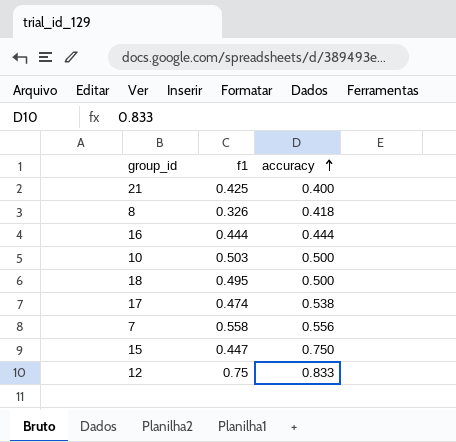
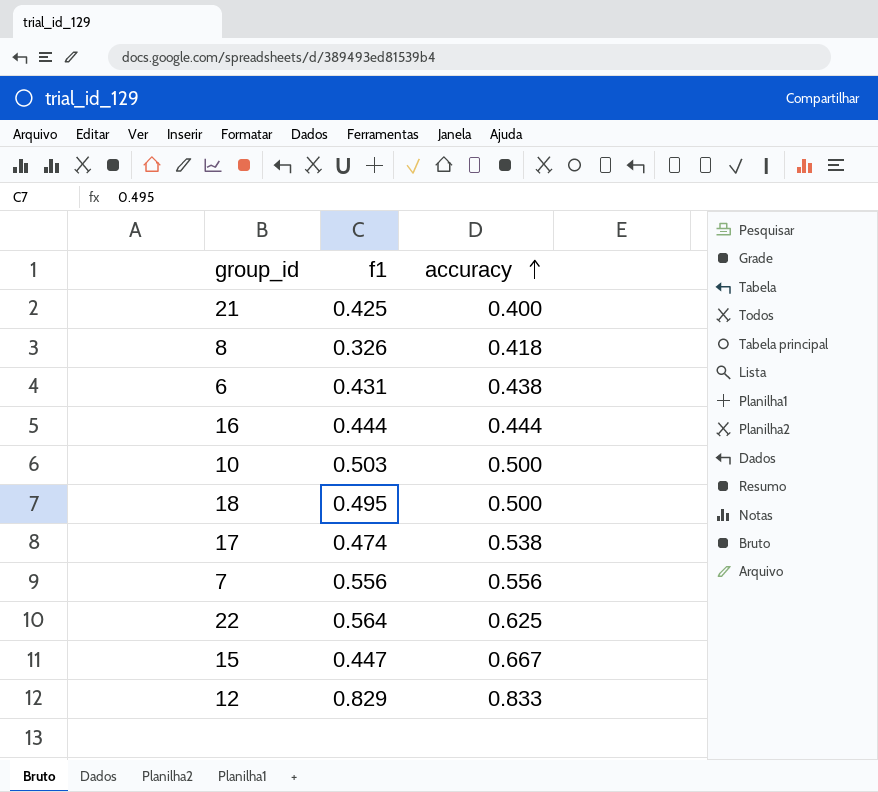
row 6: none -> 0.431 | 0.438
7 | f1: 0.558 -> 0.556
row 22: none -> 0.564 | 0.625
15 | accuracy: 0.750 -> 0.667
12 | f1: 0.75 -> 0.829

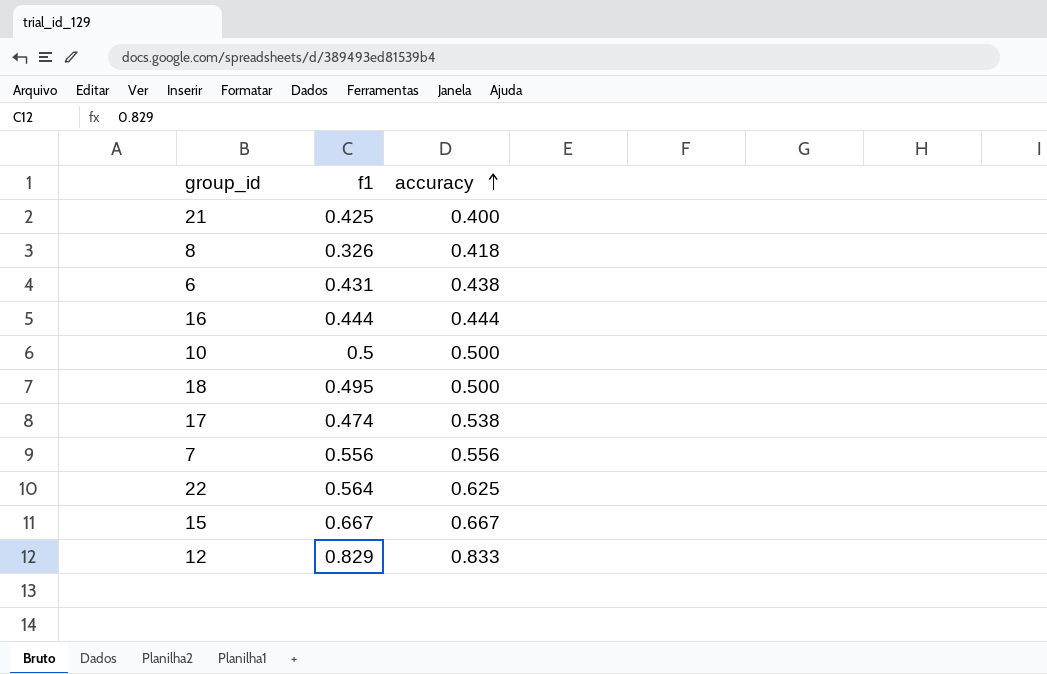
10 | f1: 0.503 -> 0.5
15 | f1: 0.447 -> 0.667

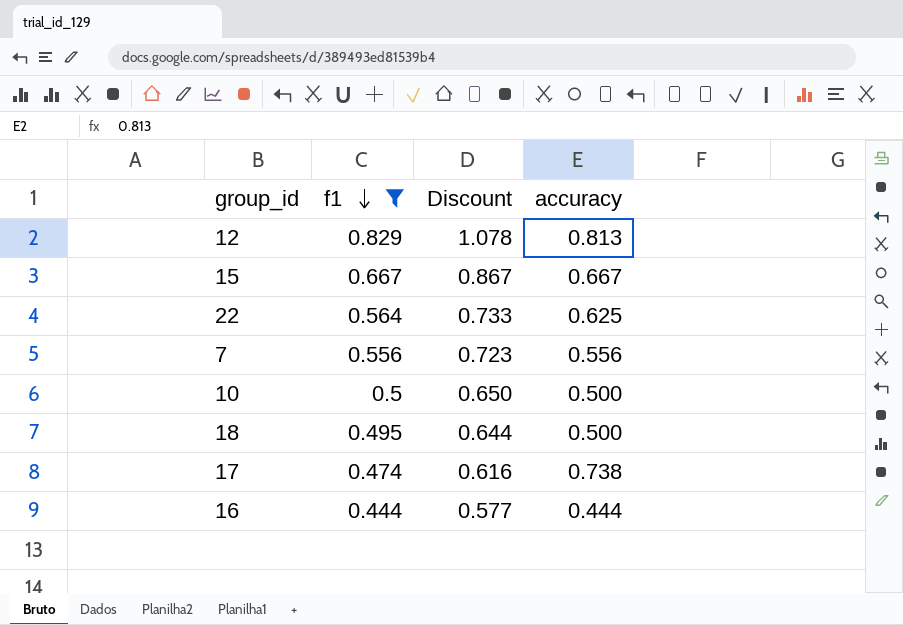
filter: none -> f1 >= 0.444
row order: accuracy ascending -> f1 descending
column Discount | formula: none -> [f1] * 1.3
12 | accuracy: 0.833 -> 0.813
17 | accuracy: 0.538 -> 0.738

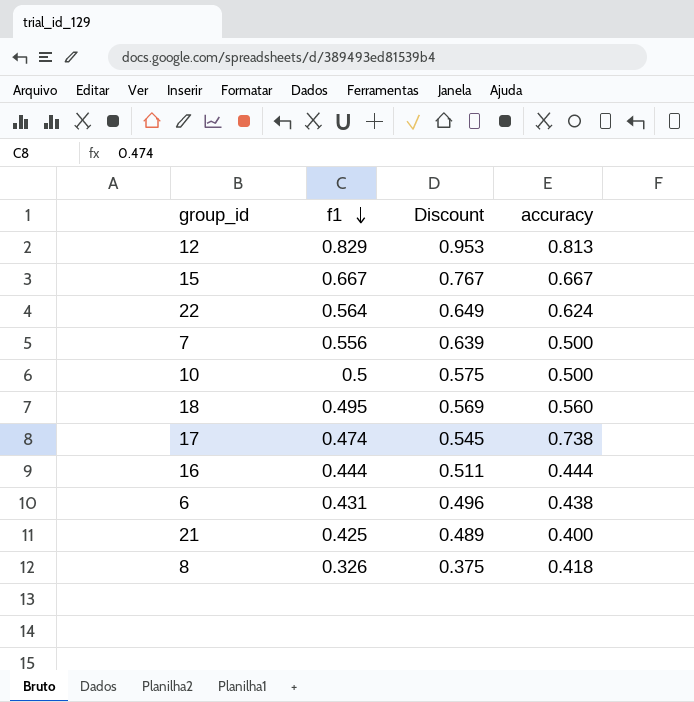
filter: f1 >= 0.444 -> none
column Discount | formula: [f1] * 1.3 -> [f1] * 1.15
22 | accuracy: 0.625 -> 0.624
7 | accuracy: 0.556 -> 0.500
18 | accuracy: 0.500 -> 0.560

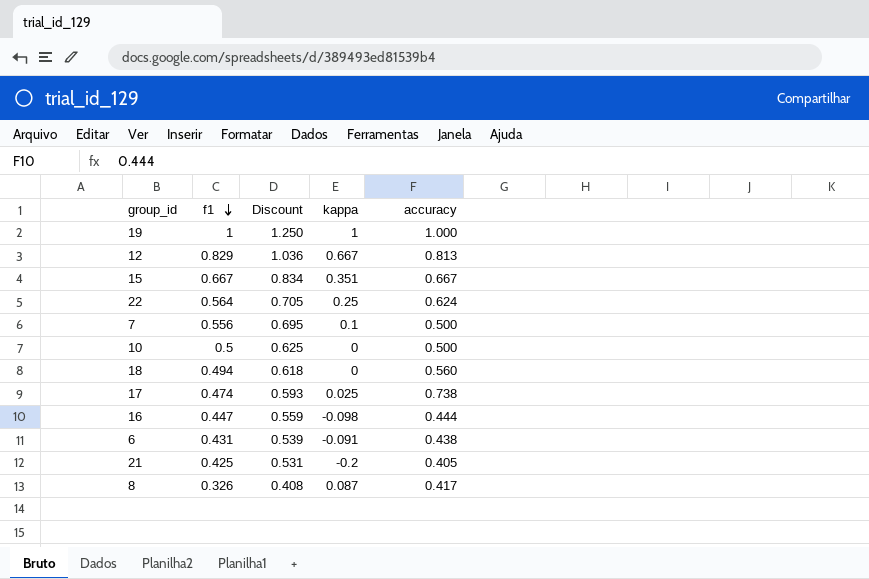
column Discount | formula: [f1] * 1.15 -> [f1] * 1.25
column kappa | position: none -> 4
row 19: none -> 1 | 1.250 | 1 | 1.000
18 | f1: 0.495 -> 0.494
16 | f1: 0.444 -> 0.447
21 | accuracy: 0.400 -> 0.405
8 | accuracy: 0.418 -> 0.417

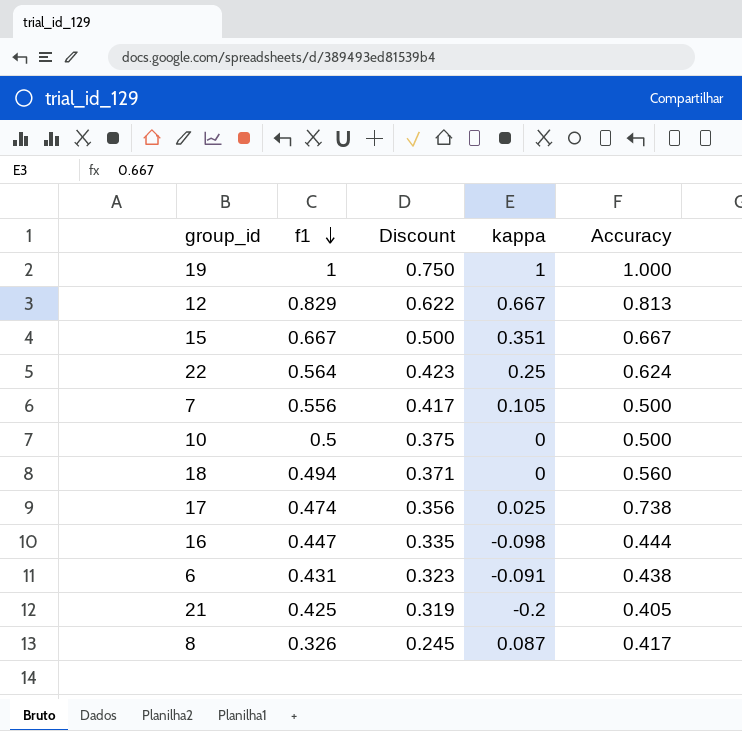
column Discount | formula: [f1] * 1.25 -> [f1] * 0.75
column name: accuracy -> Accuracy
7 | kappa: 0.1 -> 0.105

